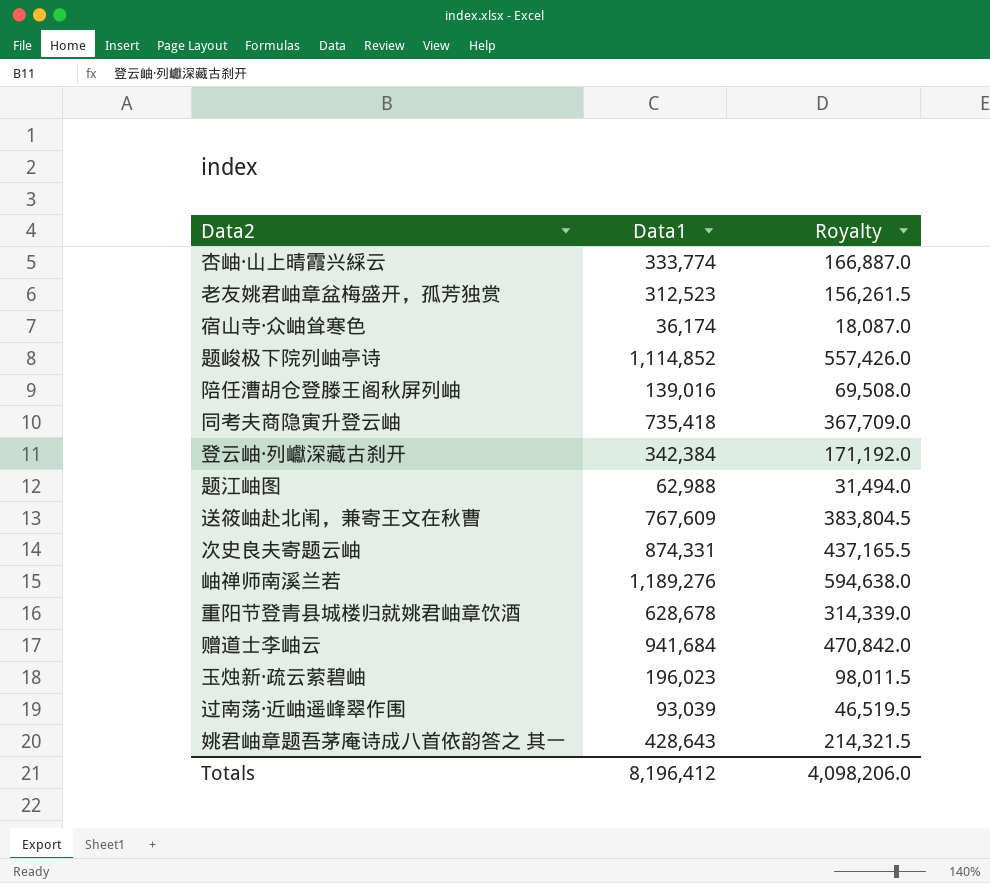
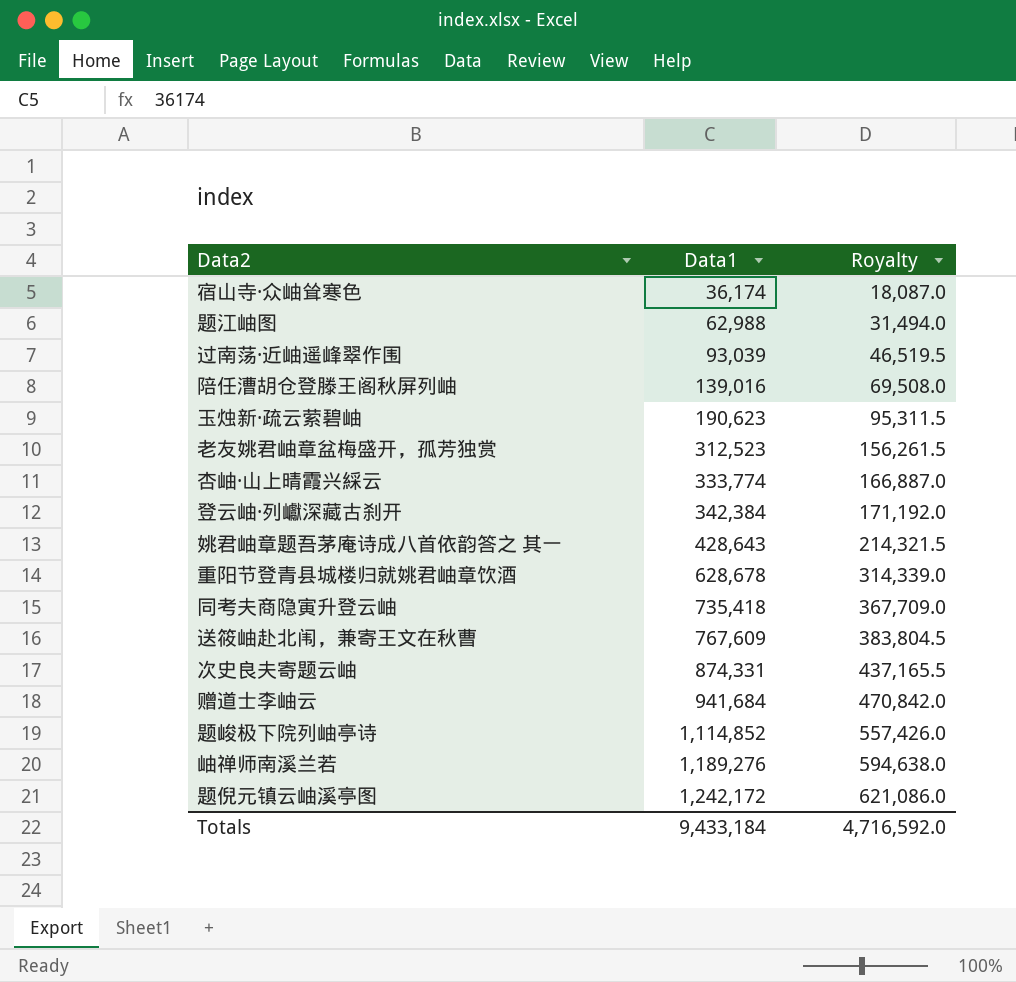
row order: none -> Data1 ascending
玉烛新·疏云萦碧岫 | Data1: 196,023 -> 190,623
玉烛新·疏云萦碧岫 | Royalty: 98,011.5 -> 95,311.5
row 题倪元镇云岫溪亭图: none -> 1,242,172 | 621,086.0
Totals | Data1: 8,196,412 -> 9,433,184
Totals | Royalty: 4,098,206.0 -> 4,716,592.0

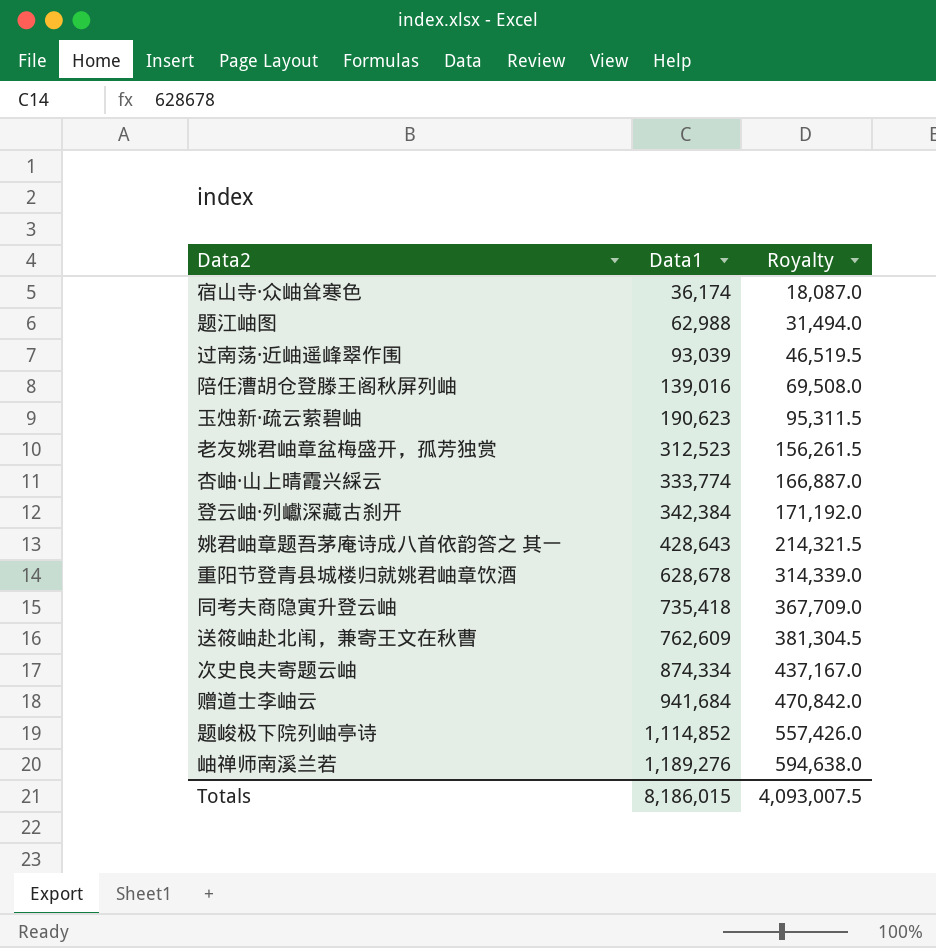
row 题倪元镇云岫溪亭图: 1,242,172 | 621,086.0 -> none
送筱岫赴北闱，兼寄王文在秋曹 | Data1: 767,609 -> 762,609
送筱岫赴北闱，兼寄王文在秋曹 | Royalty: 383,804.5 -> 381,304.5
次史良夫寄题云岫 | Data1: 874,331 -> 874,334
次史良夫寄题云岫 | Royalty: 437,165.5 -> 437,167.0
Totals | Data1: 9,433,184 -> 8,186,015
Totals | Royalty: 4,716,592.0 -> 4,093,007.5

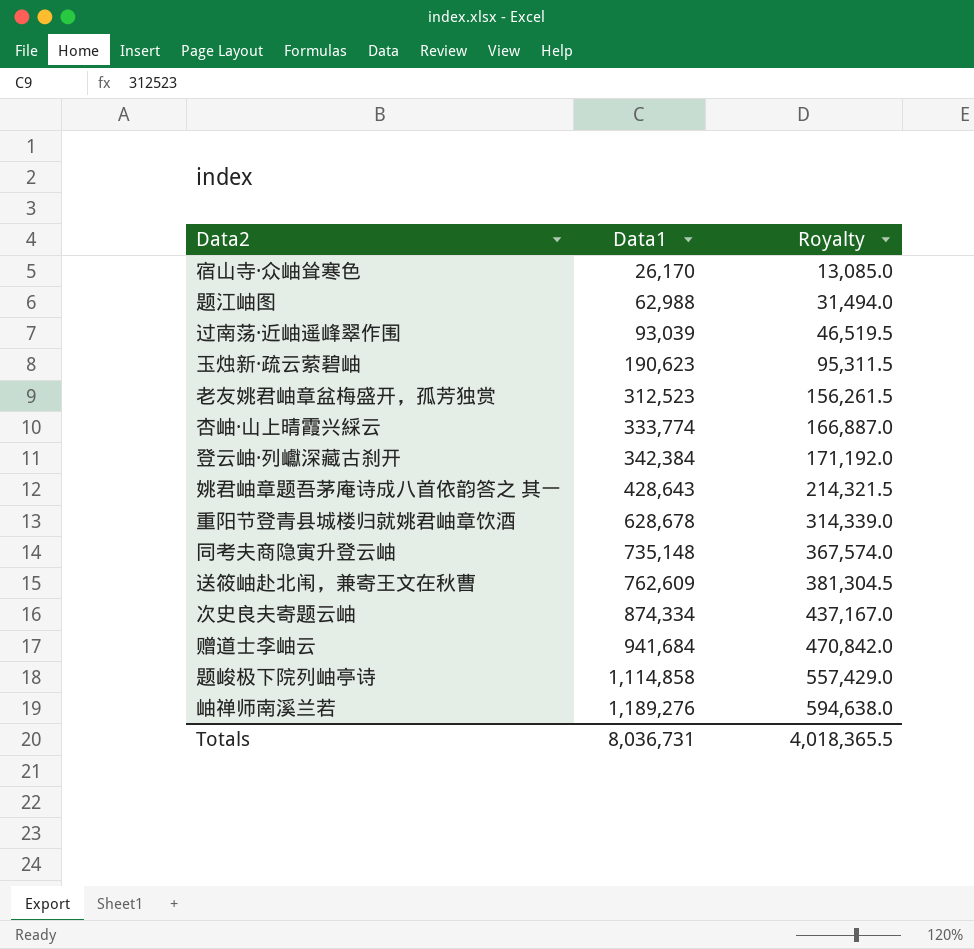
row 陪任漕胡仓登滕王阁秋屏列岫: 139,016 | 69,508.0 -> none
宿山寺·众岫耸寒色 | Data1: 36,174 -> 26,170
宿山寺·众岫耸寒色 | Royalty: 18,087.0 -> 13,085.0
同考夫商隐寅升登云岫 | Data1: 735,418 -> 735,148
同考夫商隐寅升登云岫 | Royalty: 367,709.0 -> 367,574.0
题峻极下院列岫亭诗 | Data1: 1,114,852 -> 1,114,858
题峻极下院列岫亭诗 | Royalty: 557,426.0 -> 557,429.0
Totals | Data1: 8,186,015 -> 8,036,731
Totals | Royalty: 4,093,007.5 -> 4,018,365.5

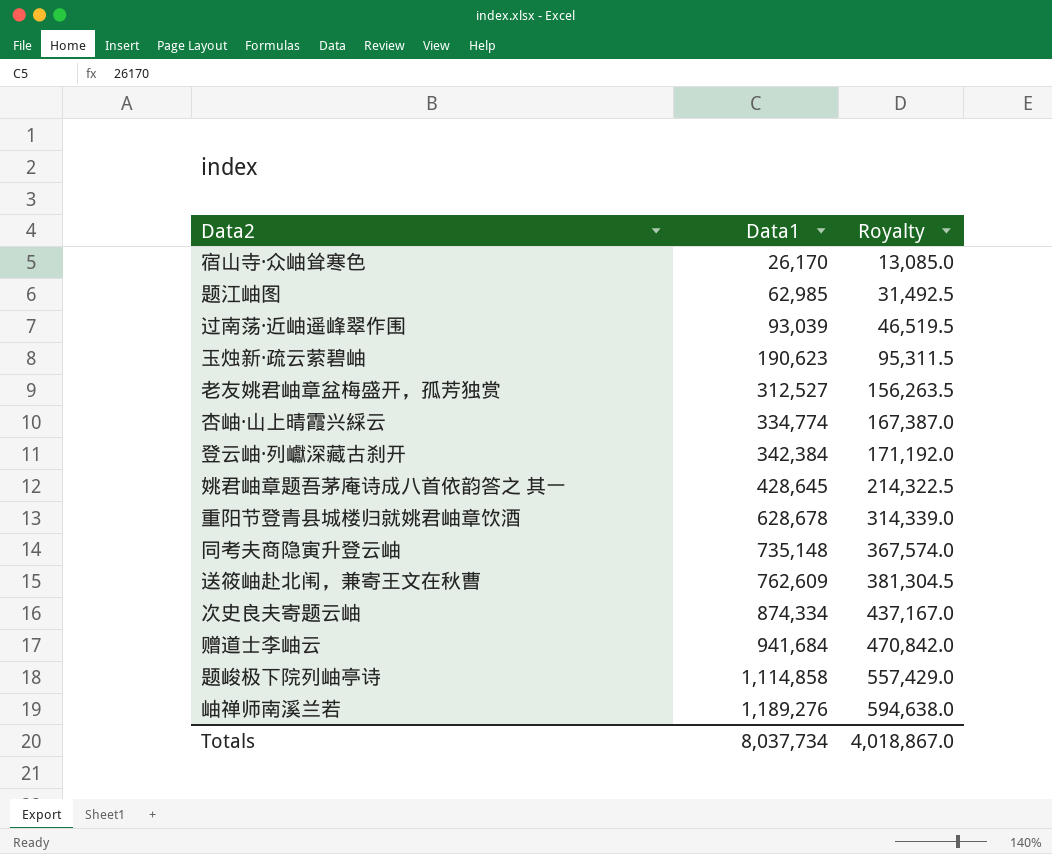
题江岫图 | Data1: 62,988 -> 62,985
题江岫图 | Royalty: 31,494.0 -> 31,492.5
老友姚君岫章盆梅盛开，孤芳独赏 | Data1: 312,523 -> 312,527
老友姚君岫章盆梅盛开，孤芳独赏 | Royalty: 156,261.5 -> 156,263.5
杏岫·山上晴霞兴綵云 | Data1: 333,774 -> 334,774
杏岫·山上晴霞兴綵云 | Royalty: 166,887.0 -> 167,387.0
姚君岫章题吾茅庵诗成八首依韵答之 其一 | Data1: 428,643 -> 428,645
姚君岫章题吾茅庵诗成八首依韵答之 其一 | Royalty: 214,321.5 -> 214,322.5
Totals | Data1: 8,036,731 -> 8,037,734
Totals | Royalty: 4,018,365.5 -> 4,018,867.0

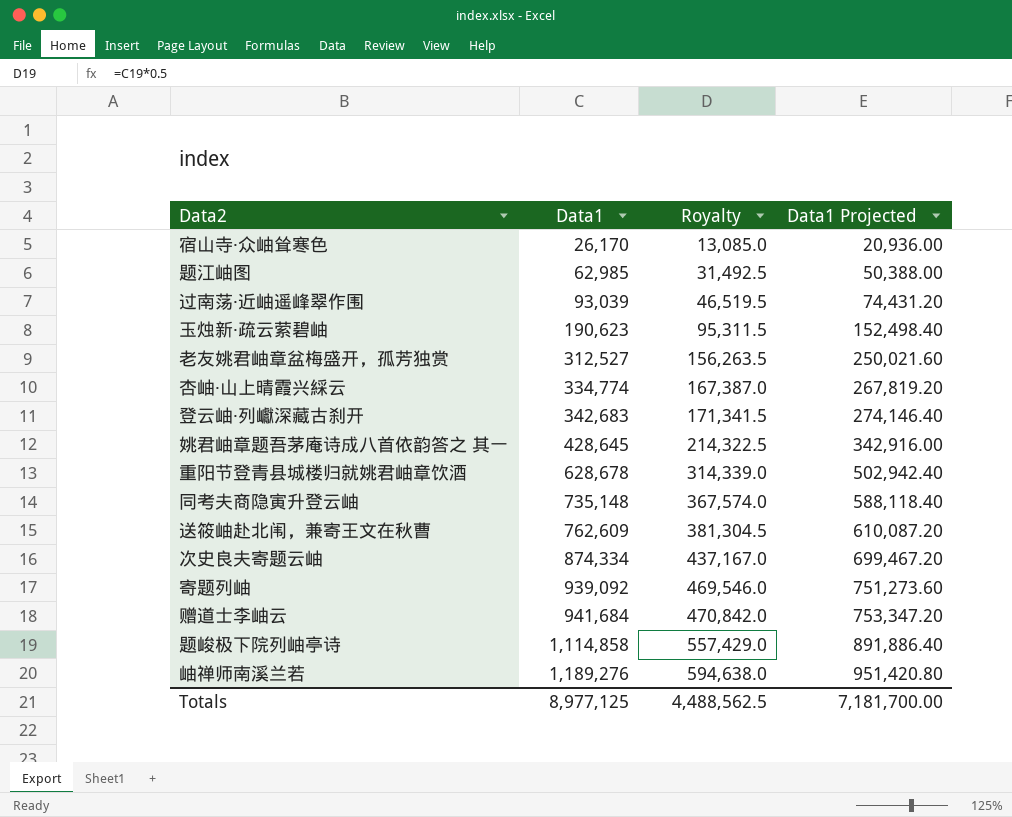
column Data1 Projected | formula: none -> [Data1] * 0.8
登云岫·列巘深藏古刹开 | Data1: 342,384 -> 342,683
登云岫·列巘深藏古刹开 | Royalty: 171,192.0 -> 171,341.5
row 寄题列岫: none -> 939,092 | 469,546.0 | 751,273.60
Totals | Data1: 8,037,734 -> 8,977,125
Totals | Royalty: 4,018,867.0 -> 4,488,562.5

